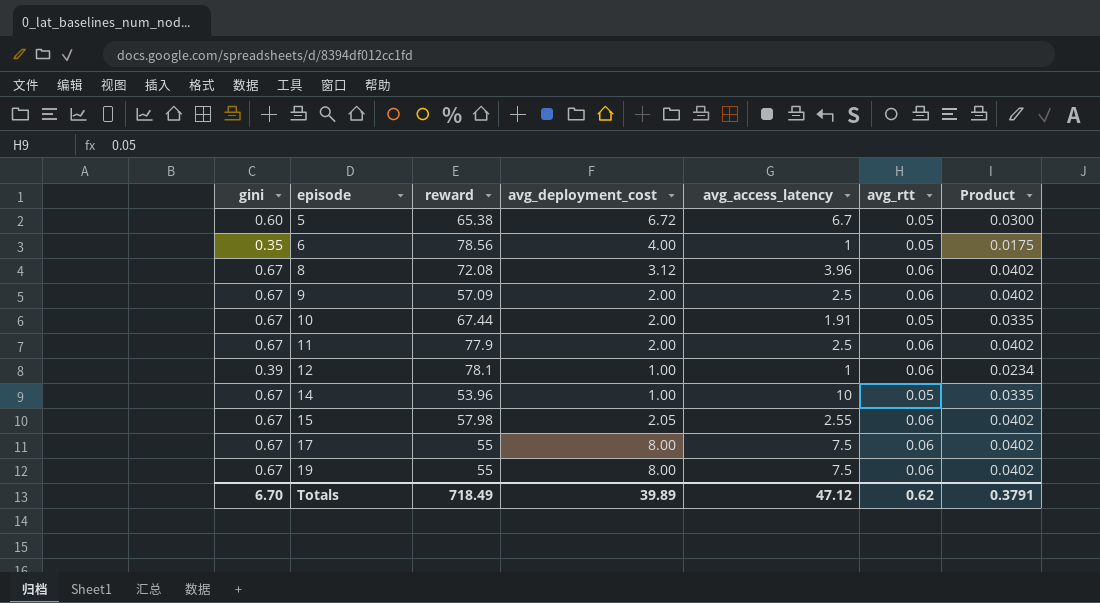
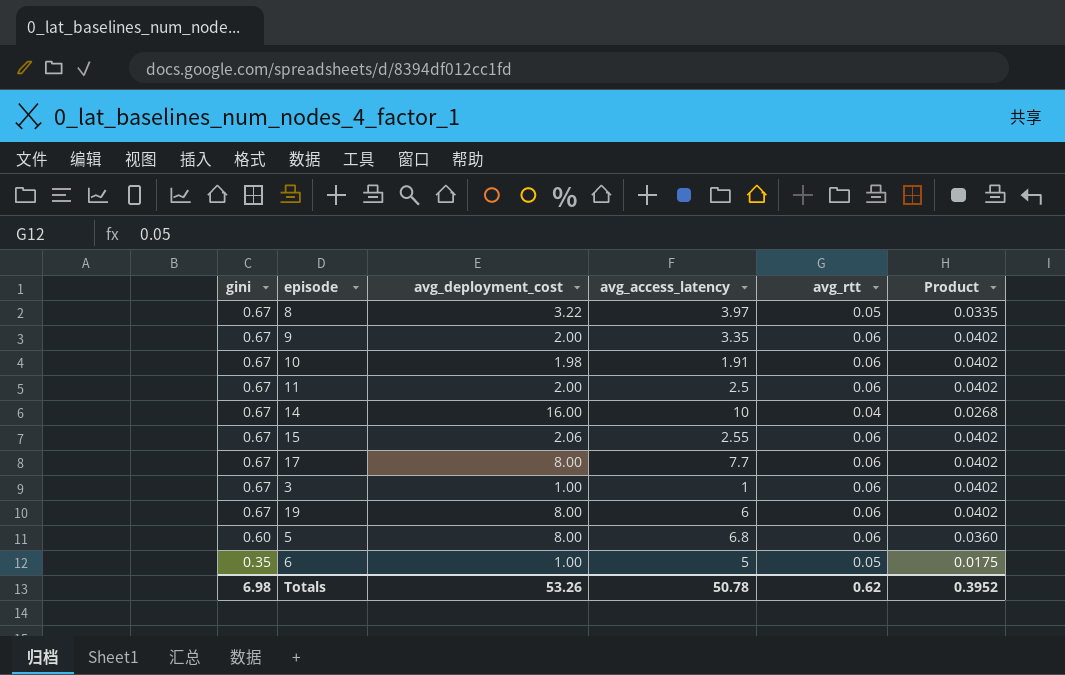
row order: episode ascending -> gini descending
column reward | position: 3 -> none
row 12: 0.39 | 78.1 | 1.00 | 1 | 0.06 | 0.0234 -> none
8 | avg_deployment_cost: 3.12 -> 3.22
8 | avg_access_latency: 3.96 -> 3.97
8 | avg_rtt: 0.06 -> 0.05
8 | Product: 0.0402 -> 0.0335
9 | avg_access_latency: 2.5 -> 3.35
10 | avg_deployment_cost: 2.00 -> 1.98
10 | avg_rtt: 0.05 -> 0.06
10 | Product: 0.0335 -> 0.0402
14 | avg_deployment_cost: 1.00 -> 16.00
14 | avg_rtt: 0.05 -> 0.04
14 | Product: 0.0335 -> 0.0268
15 | avg_deployment_cost: 2.05 -> 2.06
17 | avg_access_latency: 7.5 -> 7.7
row 3: none -> 0.67 | 1.00 | 1 | 0.06 | 0.0402
19 | avg_access_latency: 7.5 -> 6
5 | avg_deployment_cost: 6.72 -> 8.00
5 | avg_access_latency: 6.7 -> 6.8
5 | avg_rtt: 0.05 -> 0.06
5 | Product: 0.0300 -> 0.0360
6 | avg_deployment_cost: 4.00 -> 1.00
6 | avg_access_latency: 1 -> 5
Totals | gini: 6.70 -> 6.98
Totals | avg_deployment_cost: 39.89 -> 53.26
Totals | avg_access_latency: 47.12 -> 50.78
Totals | Product: 0.3791 -> 0.3952

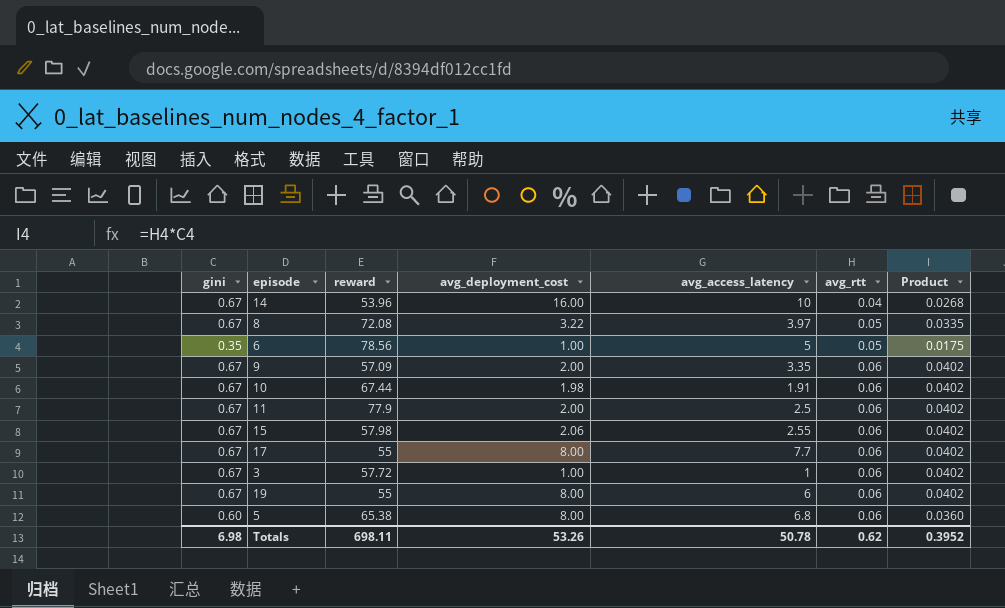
row order: gini descending -> avg_rtt ascending
column reward | position: none -> 3

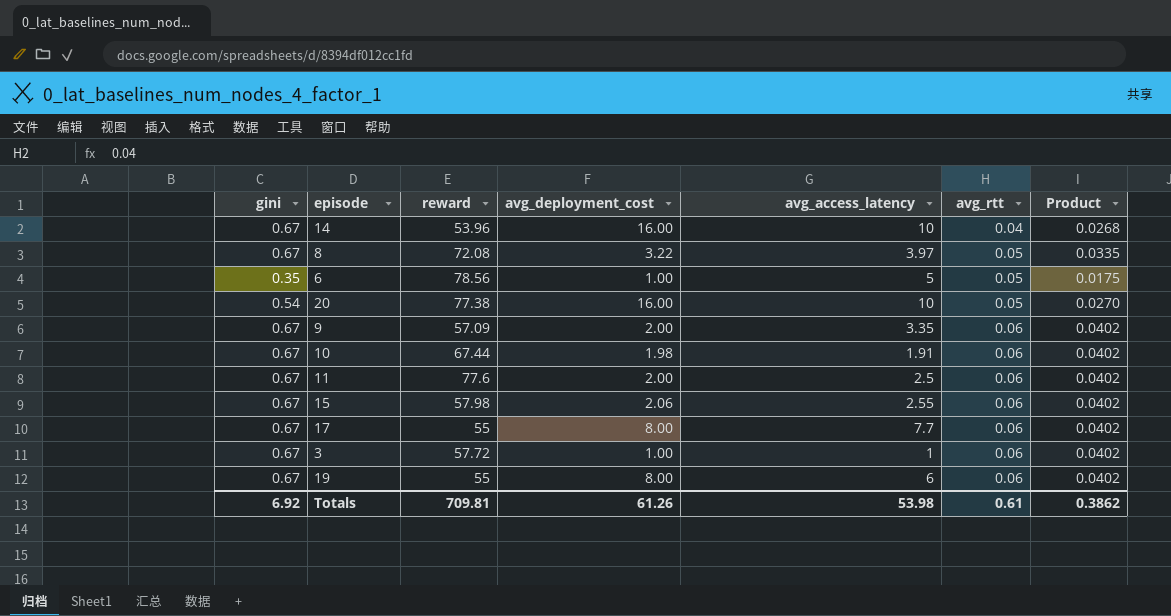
row 5: 0.60 | 65.38 | 8.00 | 6.8 | 0.06 | 0.0360 -> none
row 20: none -> 0.54 | 77.38 | 16.00 | 10 | 0.05 | 0.0270
11 | reward: 77.9 -> 77.6
Totals | gini: 6.98 -> 6.92
Totals | reward: 698.11 -> 709.81
Totals | avg_deployment_cost: 53.26 -> 61.26
Totals | avg_access_latency: 50.78 -> 53.98
Totals | avg_rtt: 0.62 -> 0.61
Totals | Product: 0.3952 -> 0.3862

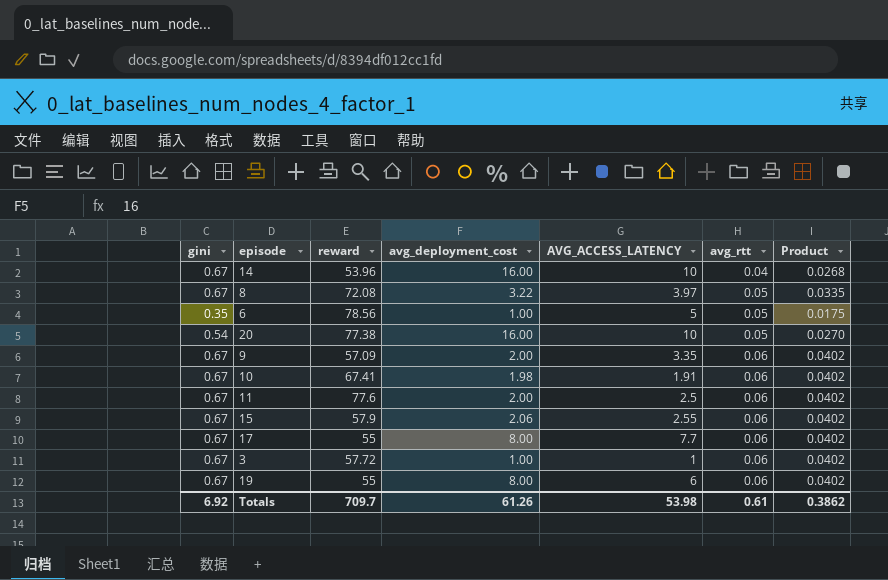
column name: avg_access_latency -> AVG_ACCESS_LATENCY
10 | reward: 67.44 -> 67.41
15 | reward: 57.98 -> 57.9
Totals | reward: 709.81 -> 709.7

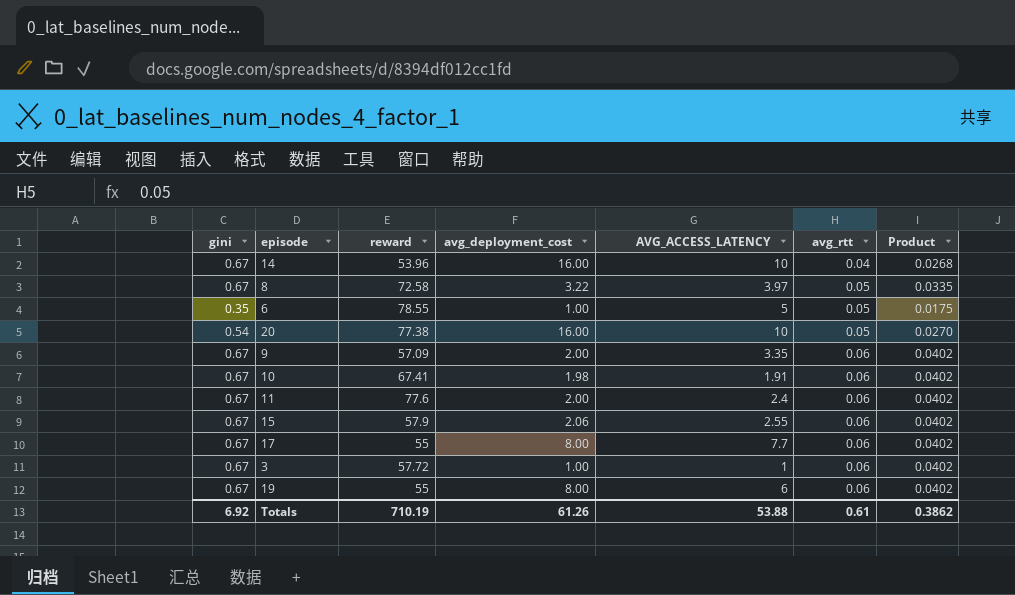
8 | reward: 72.08 -> 72.58
6 | reward: 78.56 -> 78.55
11 | AVG_ACCESS_LATENCY: 2.5 -> 2.4
Totals | reward: 709.7 -> 710.19
Totals | AVG_ACCESS_LATENCY: 53.98 -> 53.88

